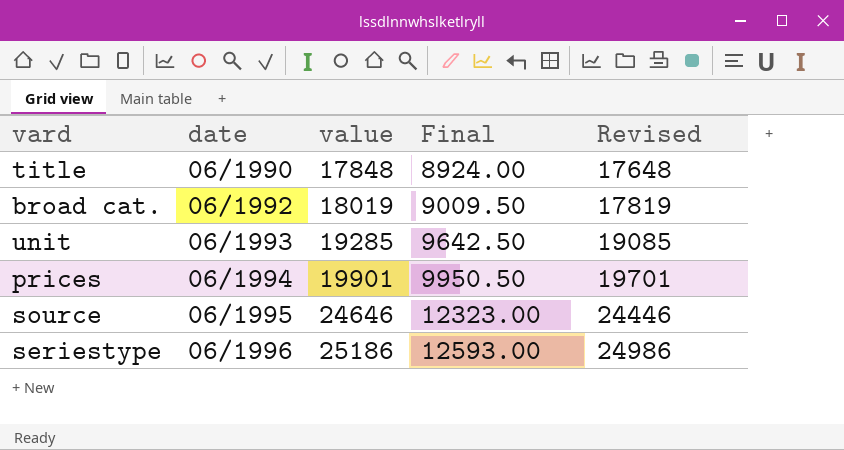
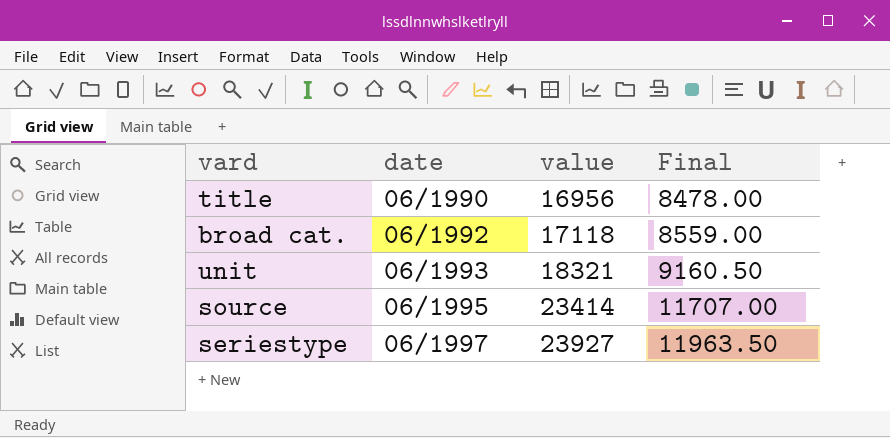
column Revised | formula: [value] - 200 -> none
row prices: 06/1994 | 19901 | 9950.50 | 19701 -> none
title | value: 17848 -> 16956
title | Final: 8924.00 -> 8478.00
broad cat. | value: 18019 -> 17118
broad cat. | Final: 9009.50 -> 8559.00
unit | value: 19285 -> 18321
unit | Final: 9642.50 -> 9160.50
source | value: 24646 -> 23414
source | Final: 12323.00 -> 11707.00
seriestype | date: 06/1996 -> 06/1997
seriestype | value: 25186 -> 23927
seriestype | Final: 12593.00 -> 11963.50

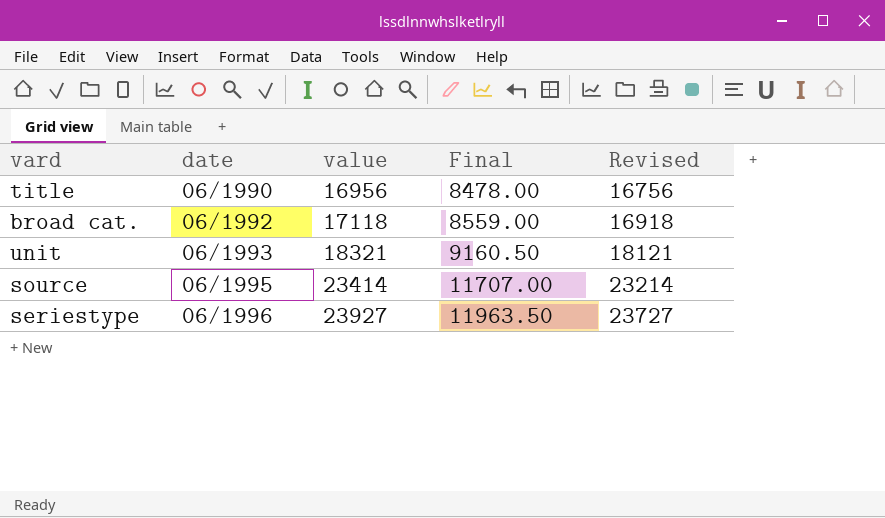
column Revised | formula: none -> [value] - 200
seriestype | date: 06/1997 -> 06/1996

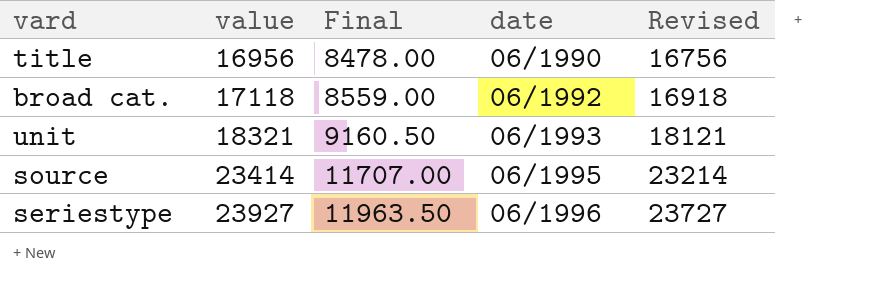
column date | position: 2 -> 4

